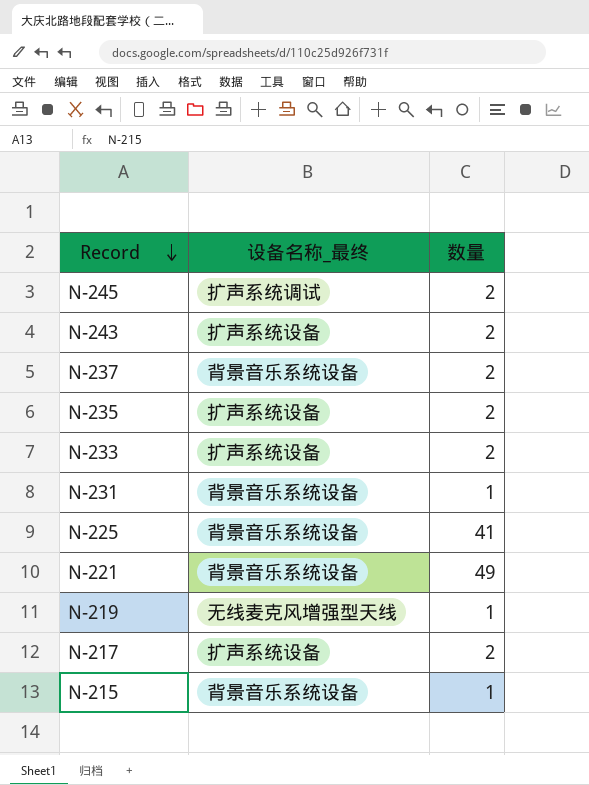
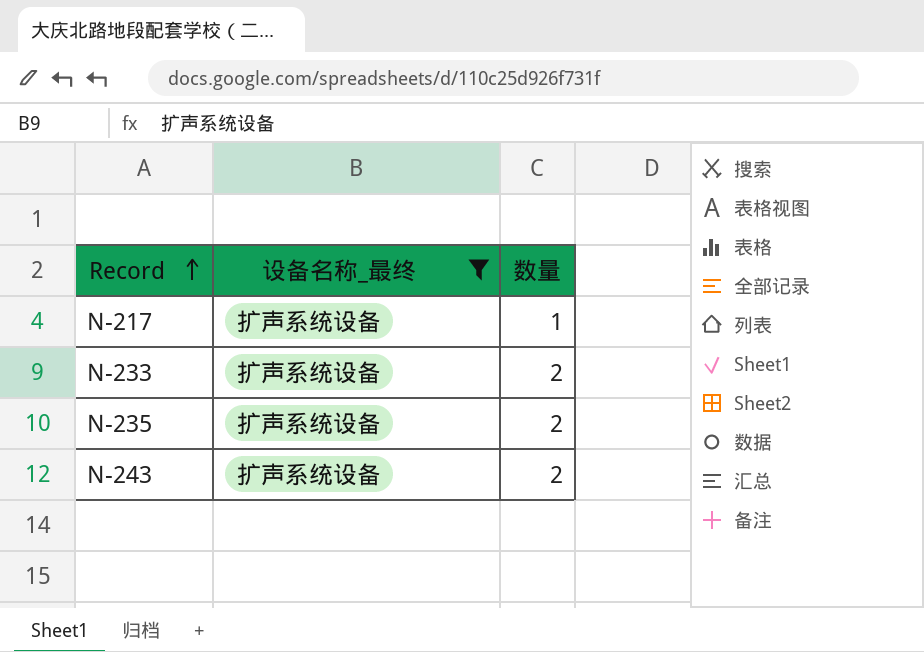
filter: none -> 设备名称_最终 = 扩声系统设备
row order: Record descending -> Record ascending
N-217 | 数量: 2 -> 1

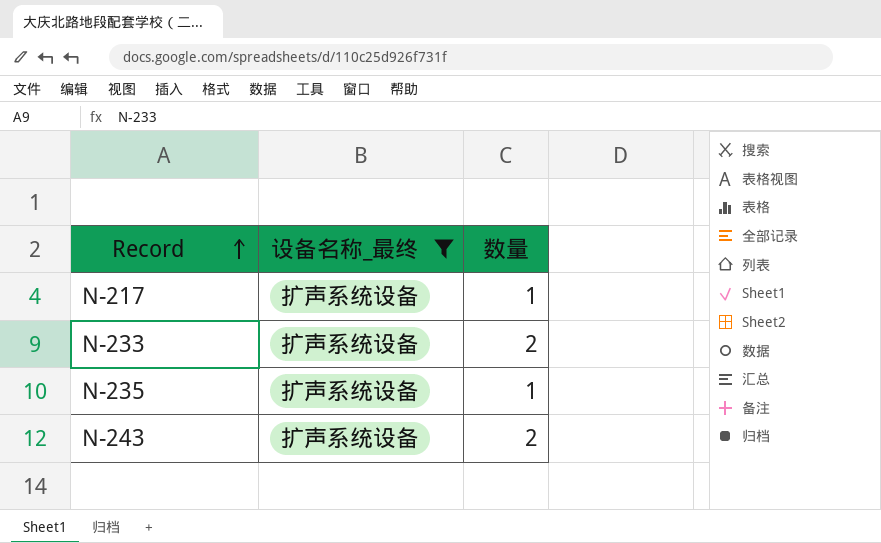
N-235 | 数量: 2 -> 1

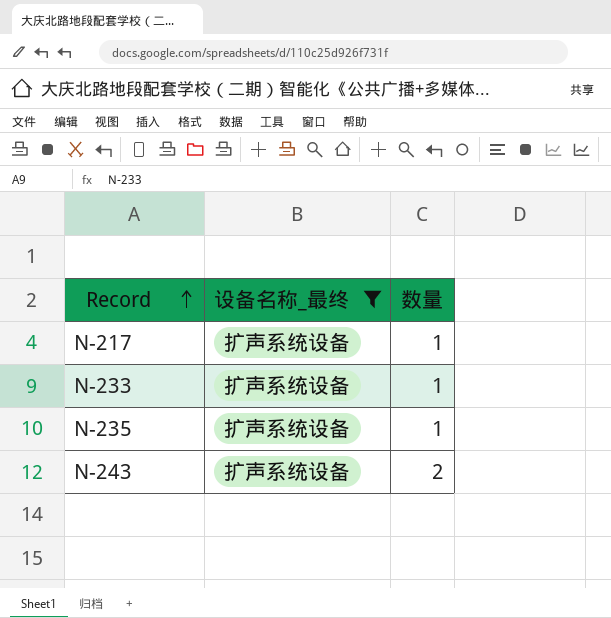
N-233 | 数量: 2 -> 1

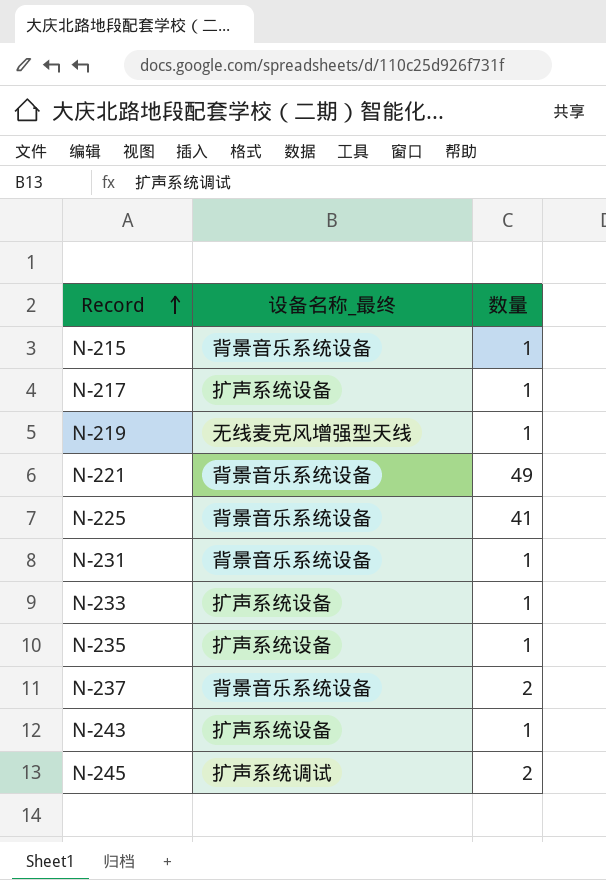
filter: 设备名称_最终 = 扩声系统设备 -> none
N-243 | 数量: 2 -> 1

